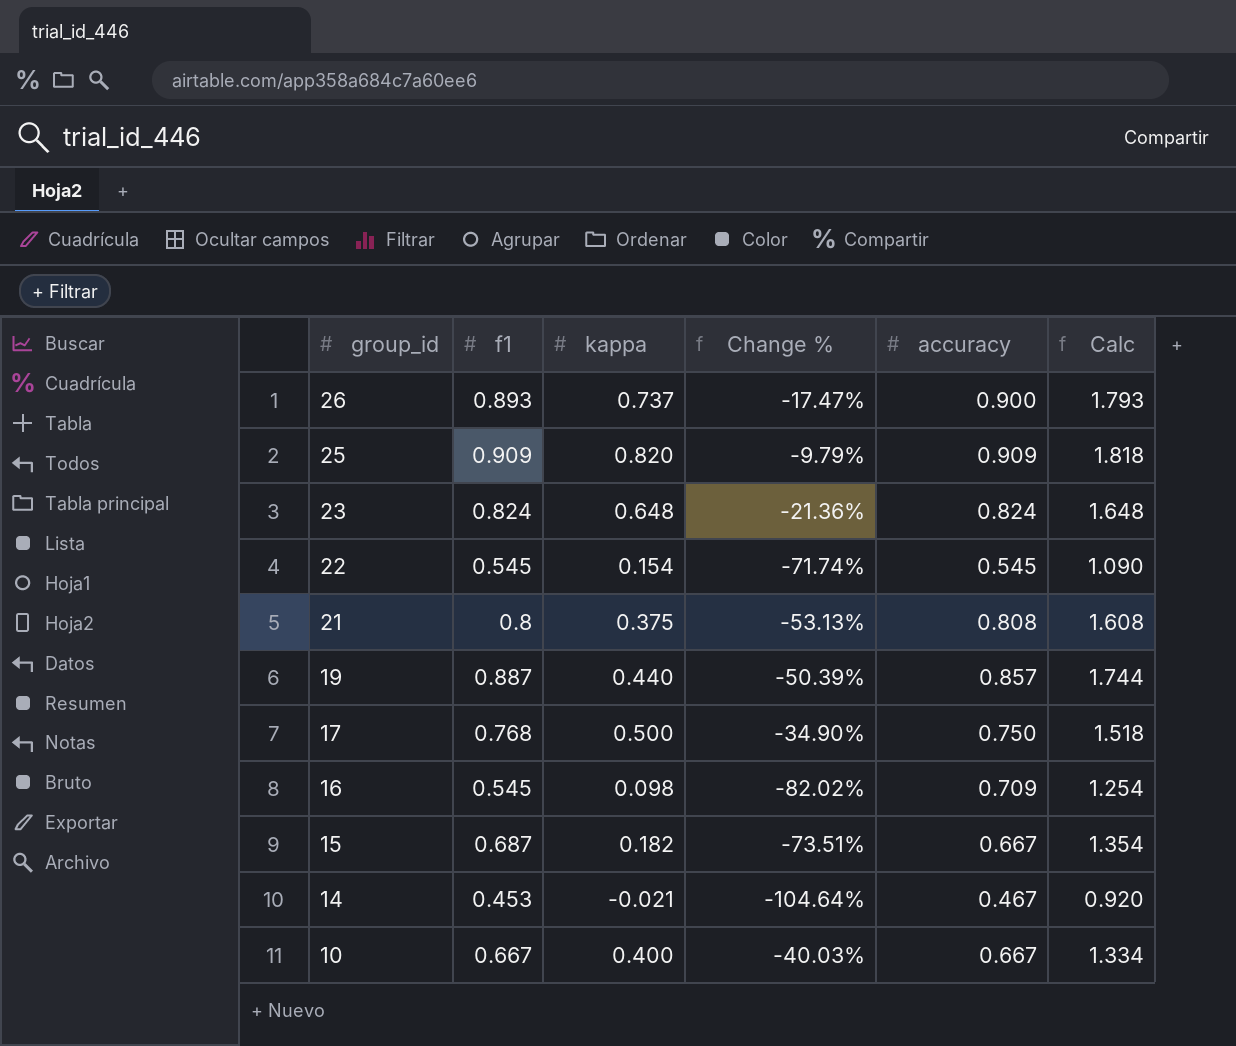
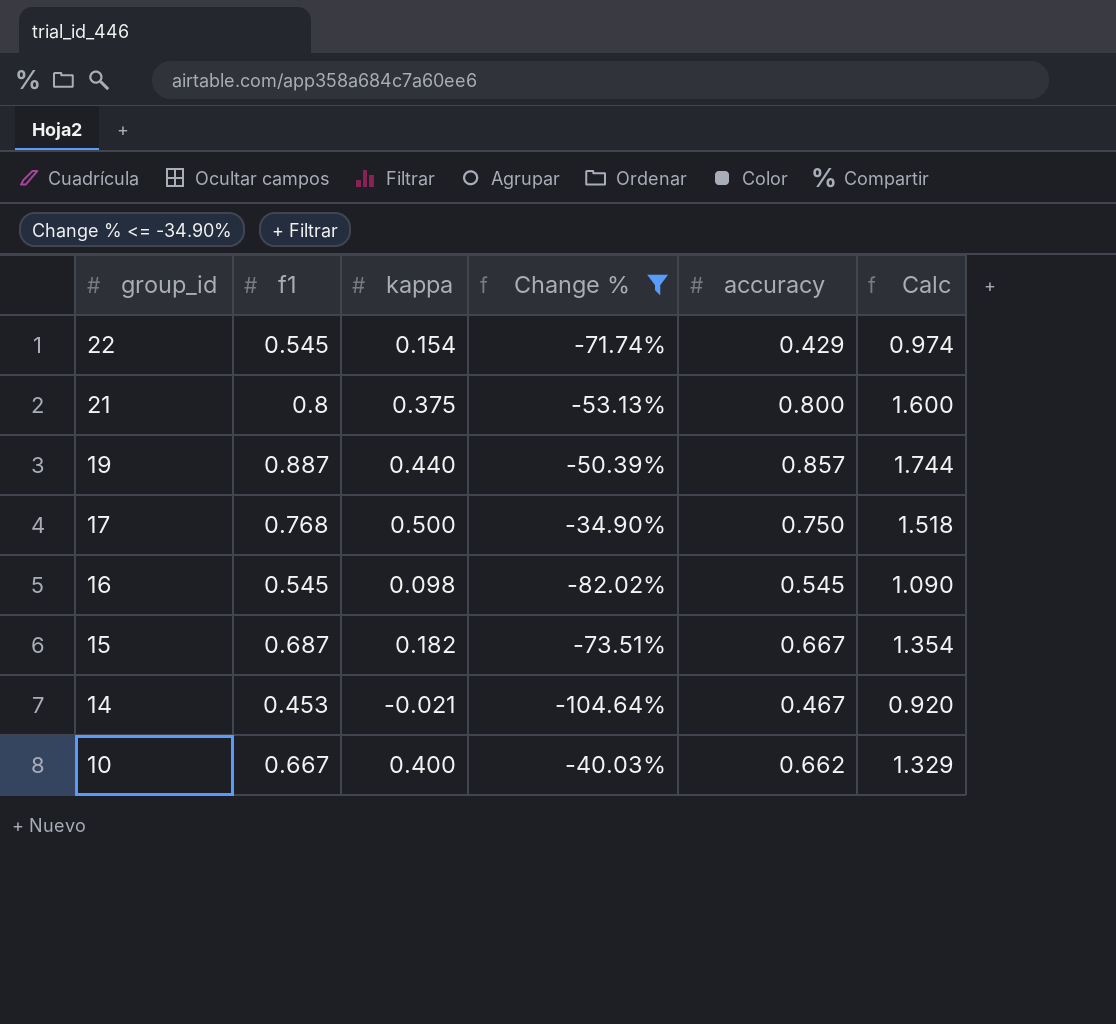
filter: none -> Change % <= -34.90%
22 | accuracy: 0.545 -> 0.429
22 | Calc: 1.090 -> 0.974
21 | accuracy: 0.808 -> 0.800
21 | Calc: 1.608 -> 1.600
16 | accuracy: 0.709 -> 0.545
16 | Calc: 1.254 -> 1.090
10 | accuracy: 0.667 -> 0.662
10 | Calc: 1.334 -> 1.329

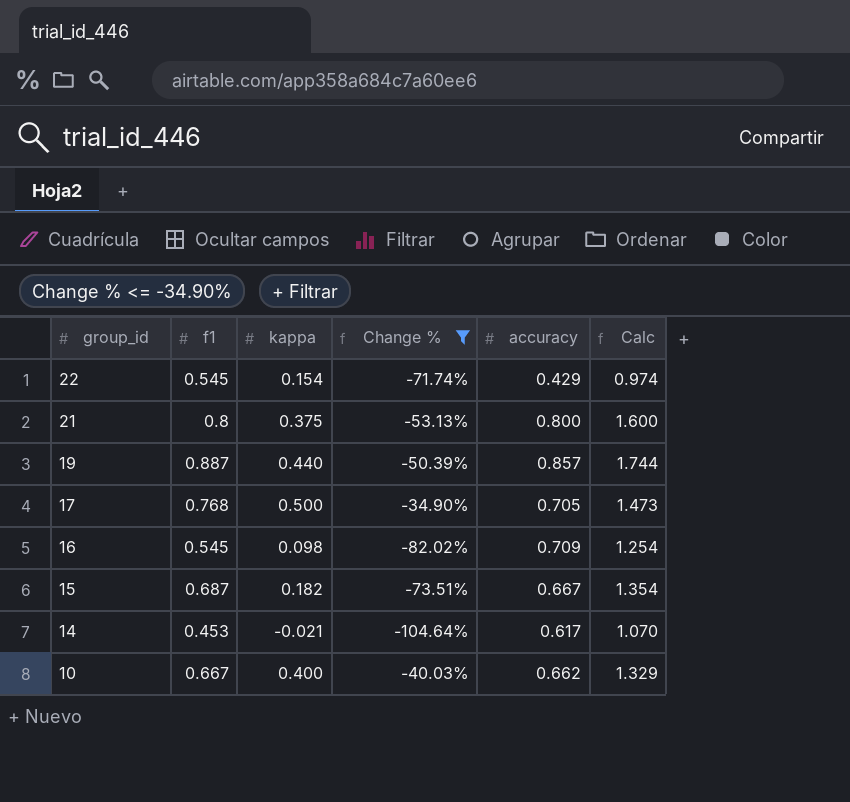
17 | accuracy: 0.750 -> 0.705
17 | Calc: 1.518 -> 1.473
16 | accuracy: 0.545 -> 0.709
16 | Calc: 1.090 -> 1.254
14 | accuracy: 0.467 -> 0.617
14 | Calc: 0.920 -> 1.070

